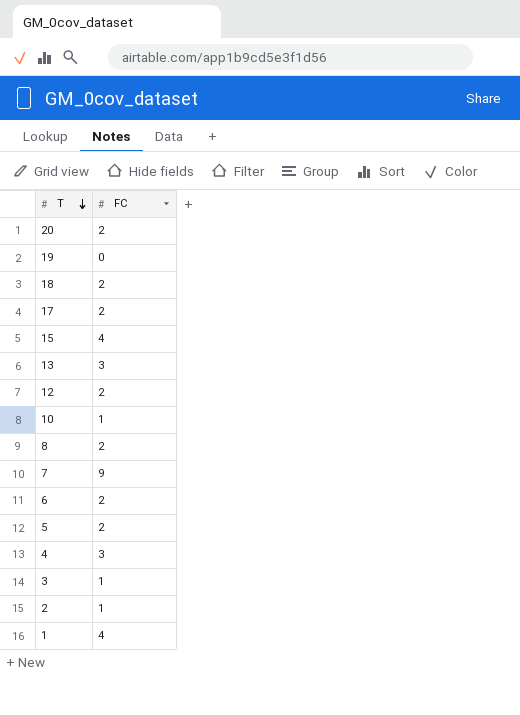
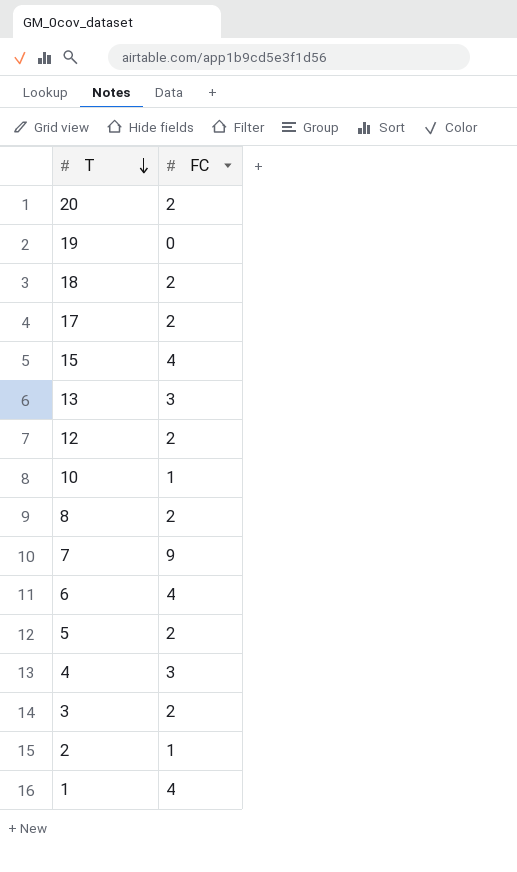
6 | FC: 2 -> 4
3 | FC: 1 -> 2

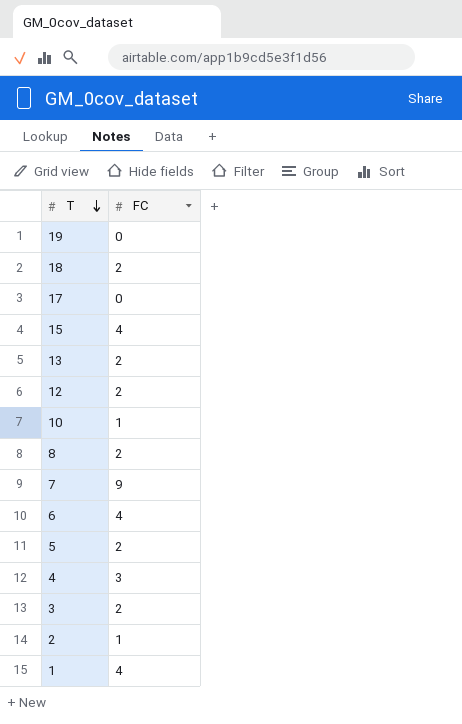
row 20: 2 -> none
17 | FC: 2 -> 0
13 | FC: 3 -> 2

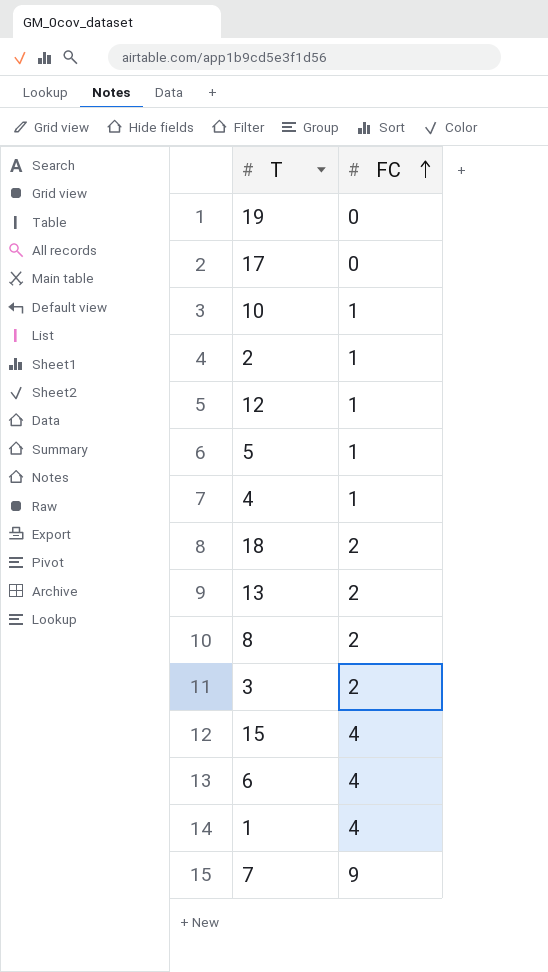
row order: T descending -> FC ascending
12 | FC: 2 -> 1
5 | FC: 2 -> 1
4 | FC: 3 -> 1

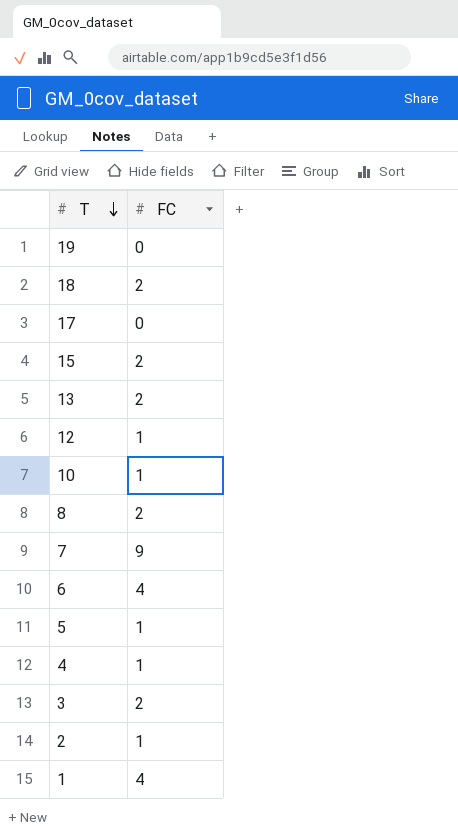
row order: FC ascending -> T descending
15 | FC: 4 -> 2

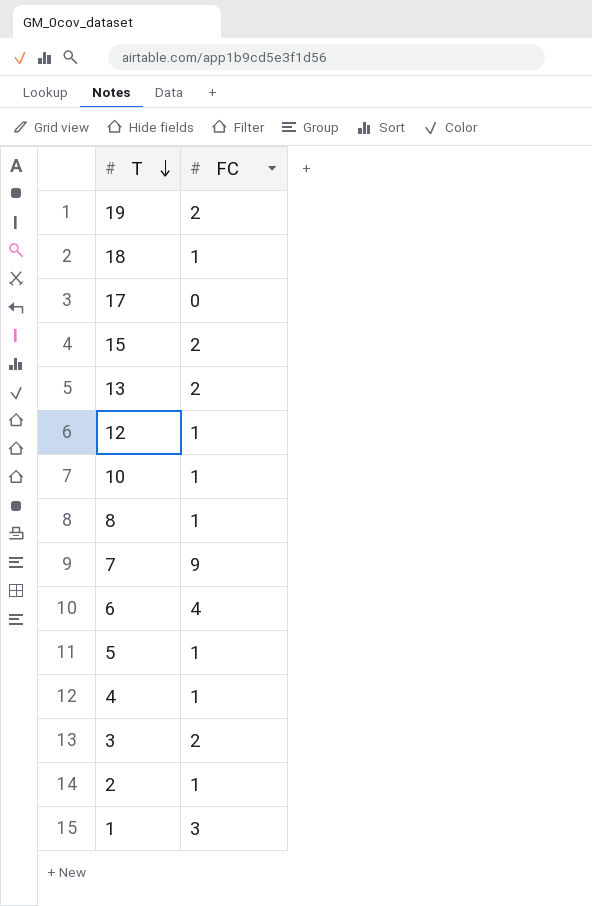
19 | FC: 0 -> 2
18 | FC: 2 -> 1
8 | FC: 2 -> 1
1 | FC: 4 -> 3

